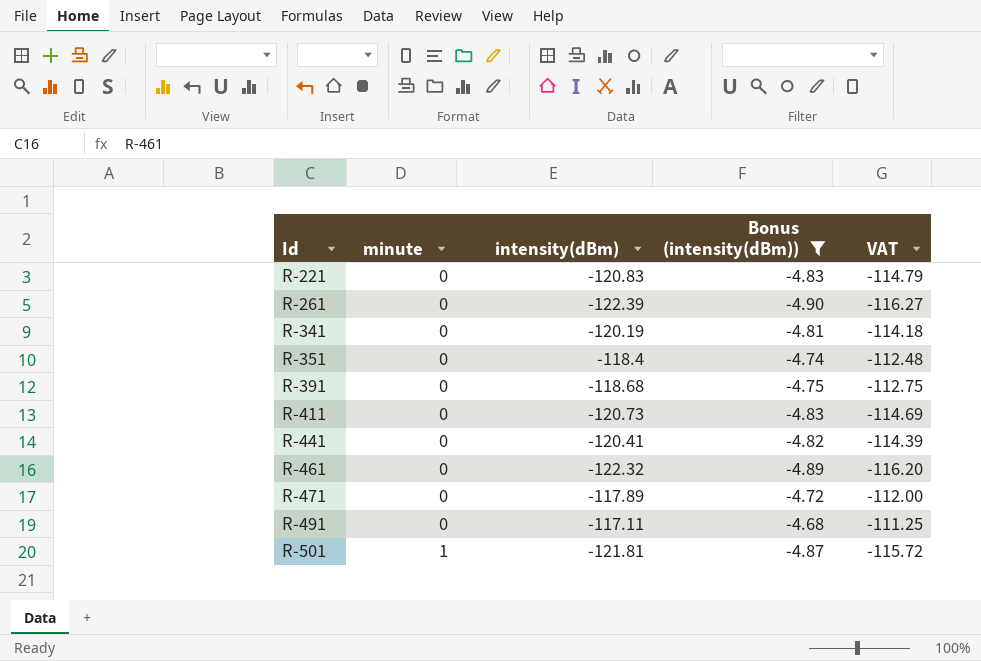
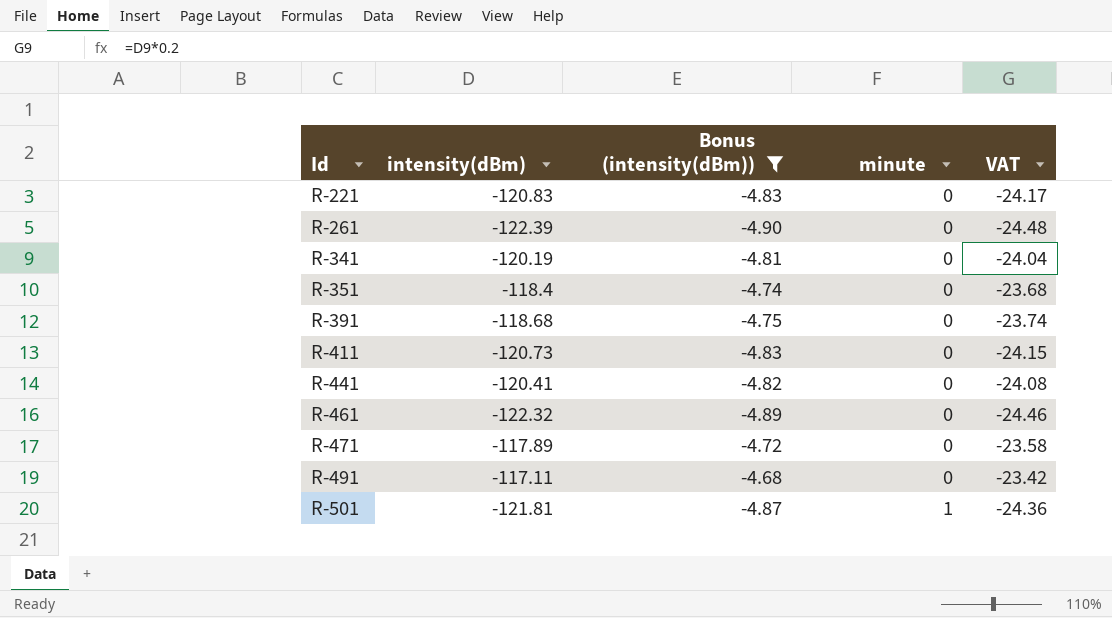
column minute | position: 2 -> 4
column VAT | formula: [intensity(dBm)] * 0.95 -> [intensity(dBm)] * 0.2

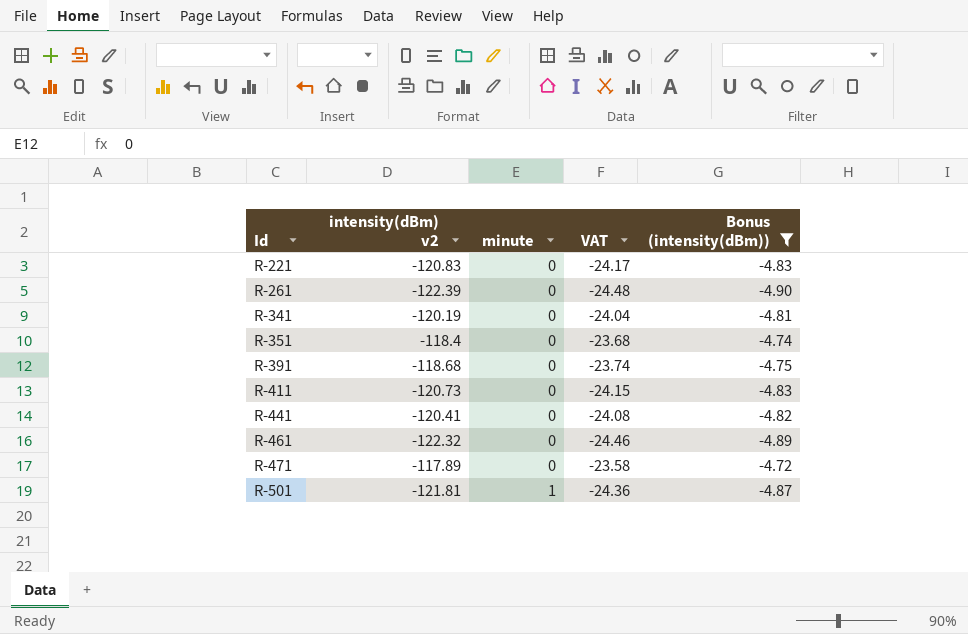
column name: intensity(dBm) -> intensity(dBm) v2
column Bonus (intensity(dBm)) | position: 3 -> 5
row R-491: -117.11 | -4.68 | 0 | -23.42 -> none

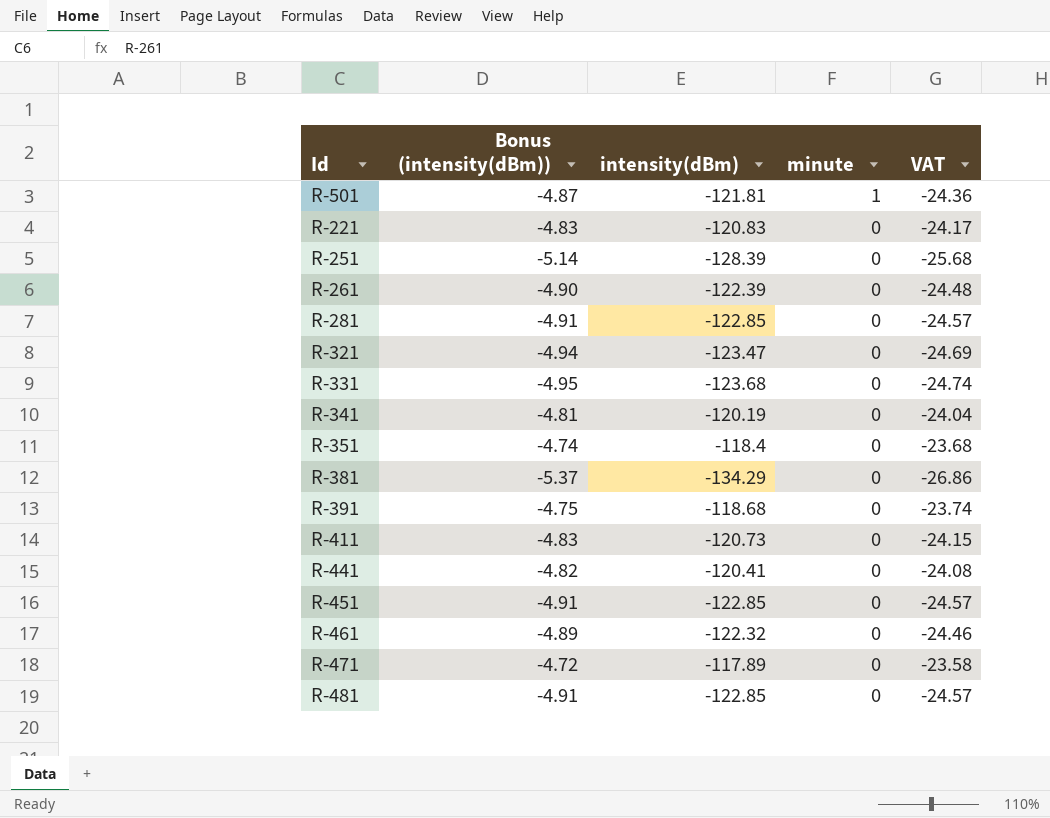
filter: Bonus (intensity(dBm)) >= -4.90 -> none
row order: Id ascending -> minute descending
column Bonus (intensity(dBm)) | position: 5 -> 2
column name: intensity(dBm) v2 -> intensity(dBm)

